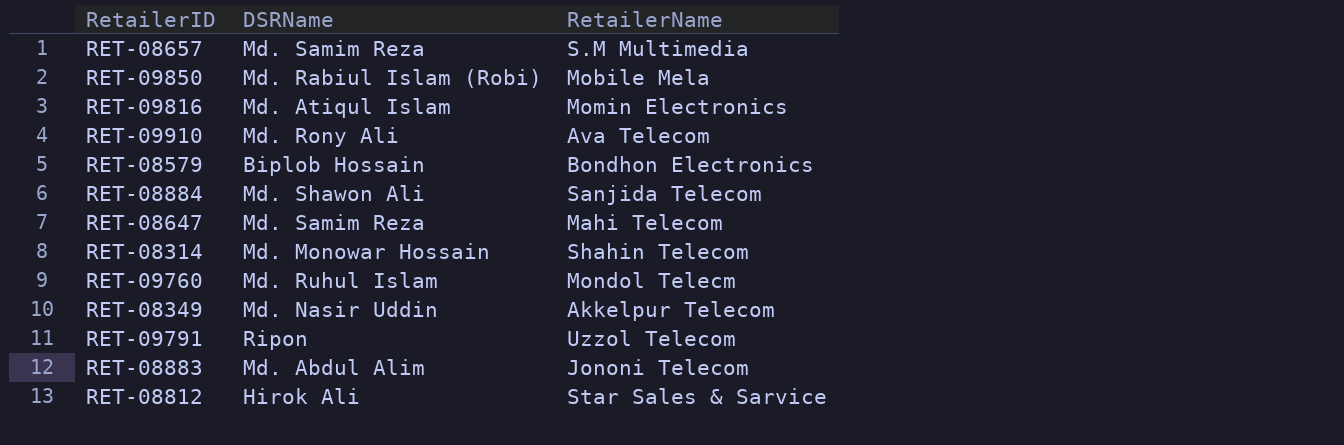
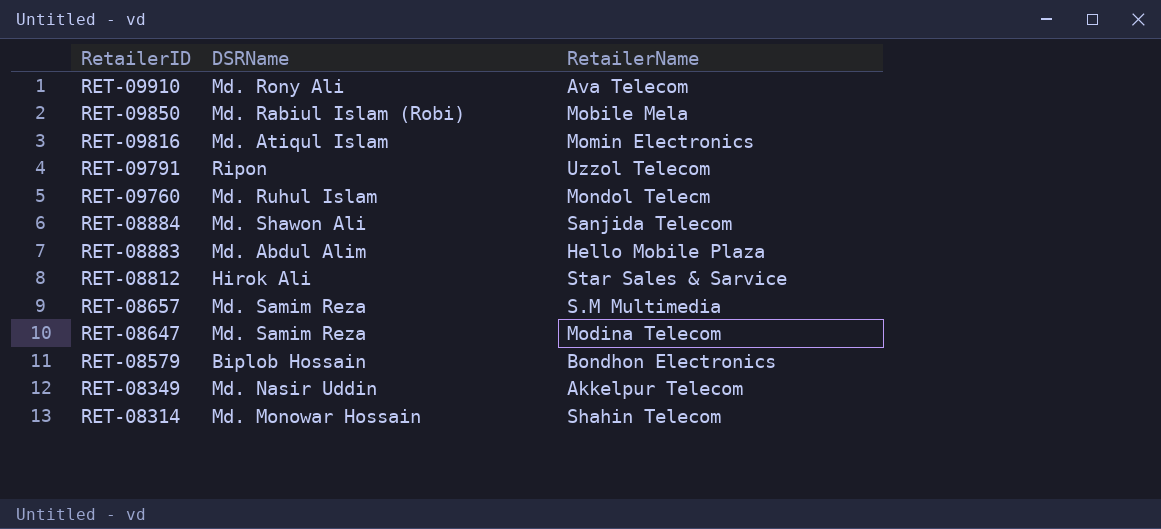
row order: none -> RetailerID descending
RET-08883 | RetailerName: Jononi Telecom -> Hello Mobile Plaza
RET-08647 | RetailerName: Mahi Telecom -> Modina Telecom

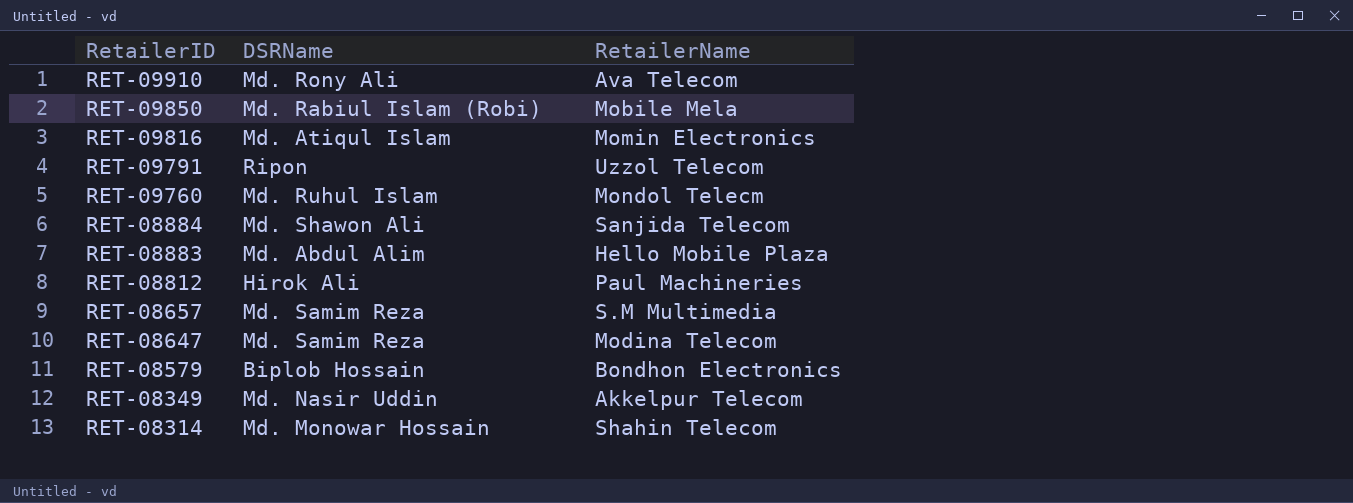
RET-08812 | RetailerName: Star Sales & Sarvice -> Paul Machineries

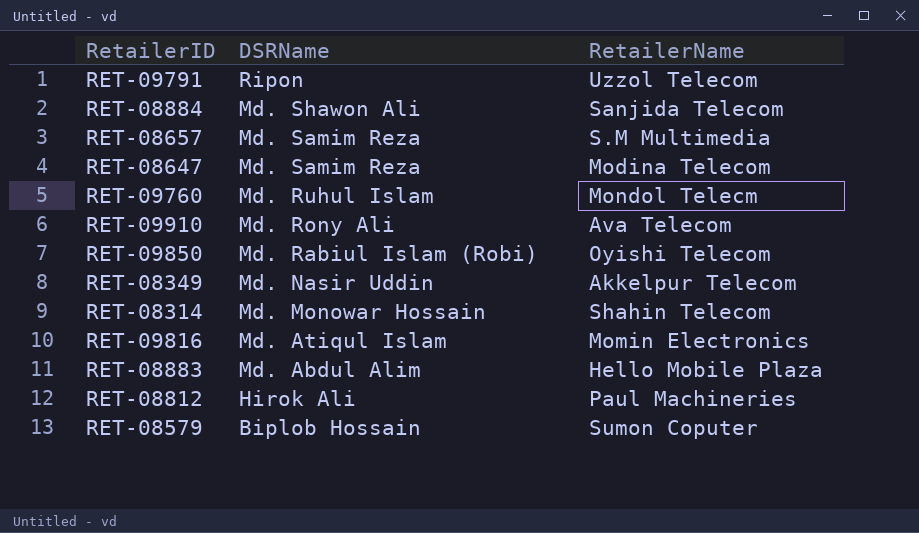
row order: RetailerID descending -> DSRName descending
RET-09850 | RetailerName: Mobile Mela -> Oyishi Telecom
RET-08579 | RetailerName: Bondhon Electronics -> Sumon Coputer

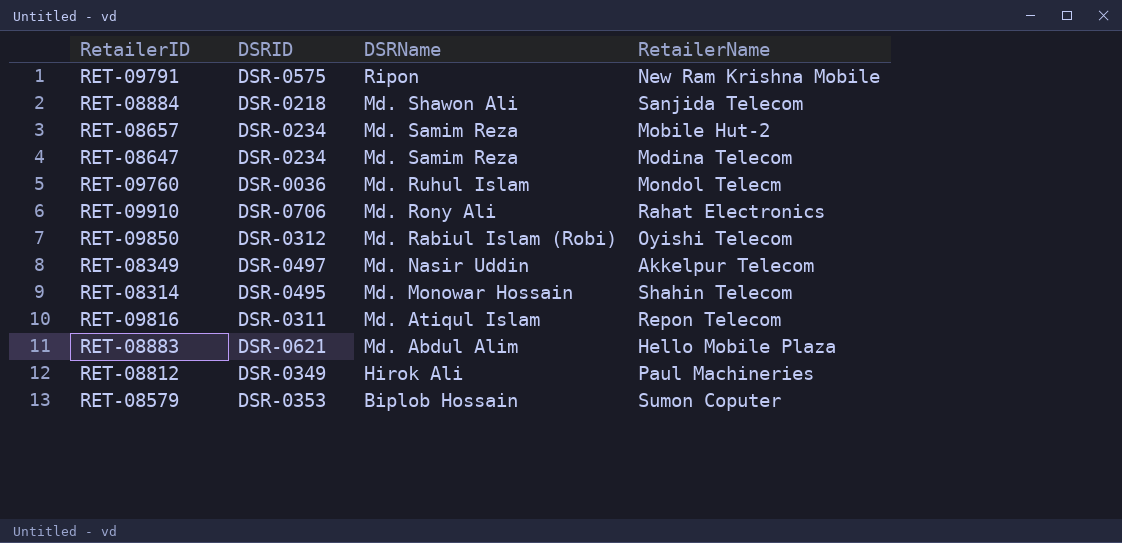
column DSRID | position: none -> 2
RET-09791 | RetailerName: Uzzol Telecom -> New Ram Krishna Mobile
RET-08657 | RetailerName: S.M Multimedia -> Mobile Hut-2
RET-09910 | RetailerName: Ava Telecom -> Rahat Electronics
RET-09816 | RetailerName: Momin Electronics -> Repon Telecom

